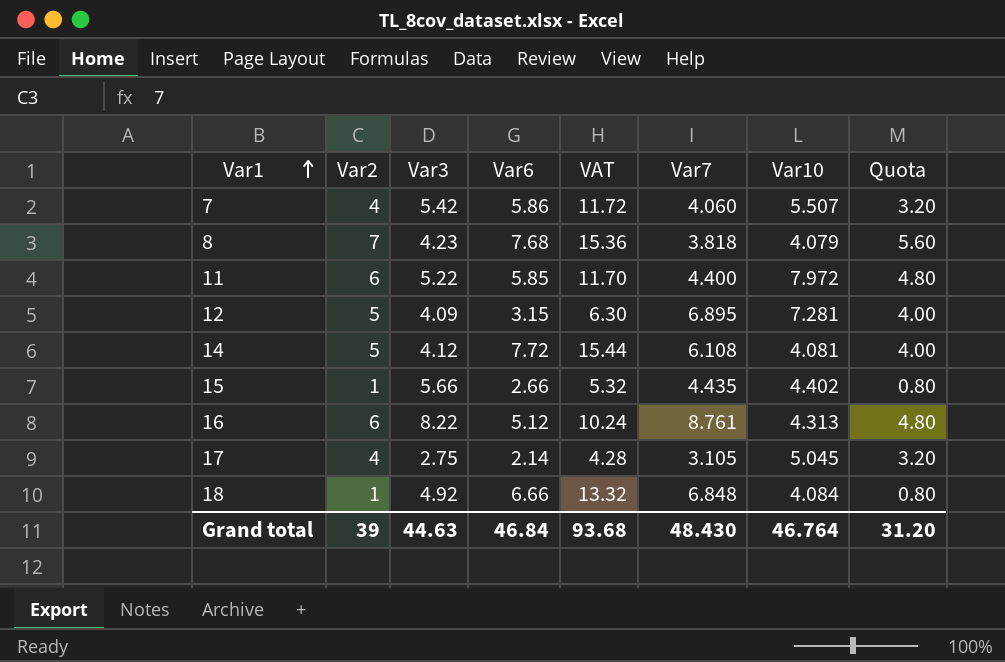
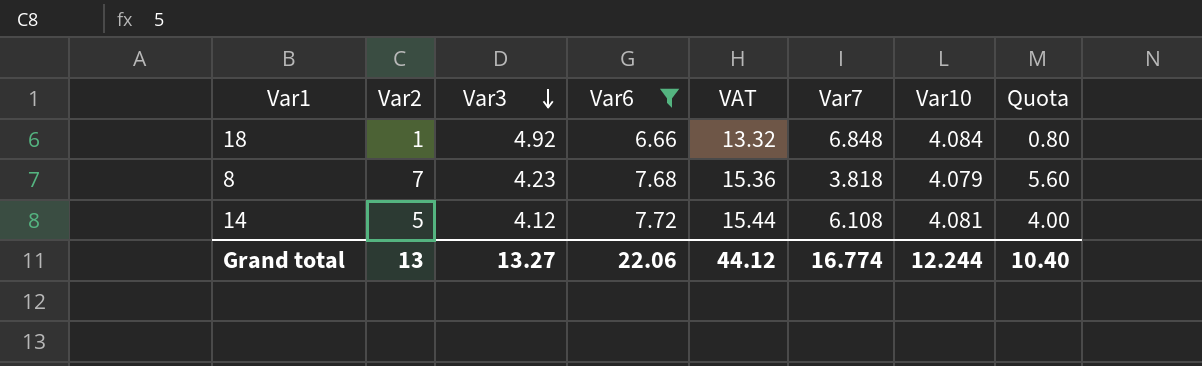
filter: none -> Var6 >= 6.66
row order: Var1 ascending -> Var3 descending
Grand total | Var2: 39 -> 13
Grand total | Var3: 44.63 -> 13.27
Grand total | Var6: 46.84 -> 22.06
Grand total | VAT: 93.68 -> 44.12
Grand total | Var7: 48.430 -> 16.774
Grand total | Var10: 46.764 -> 12.244
Grand total | Quota: 31.20 -> 10.40

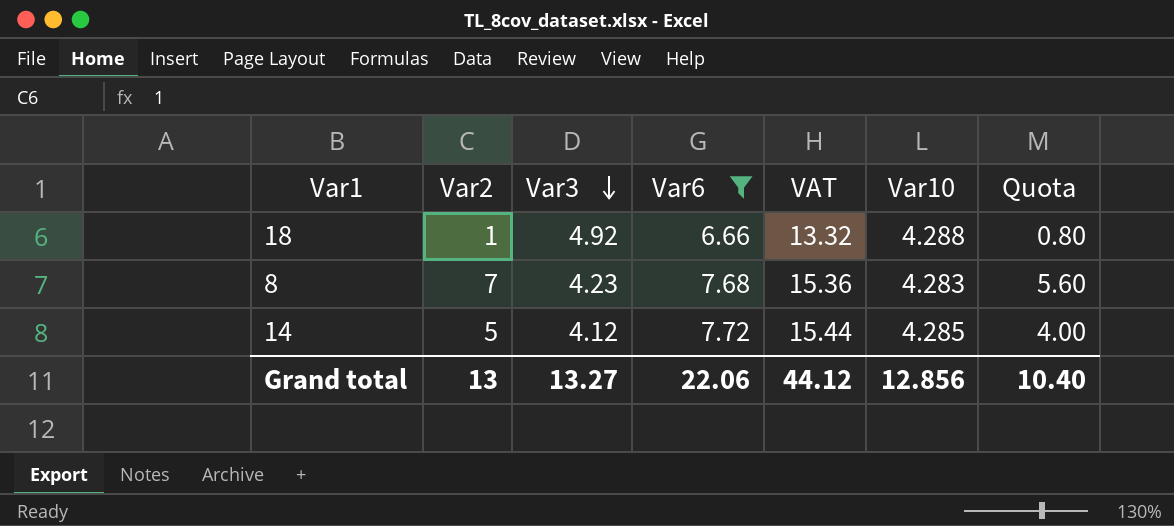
column Var7 | position: 6 -> none
18 | Var10: 4.084 -> 4.288
8 | Var10: 4.079 -> 4.283
14 | Var10: 4.081 -> 4.285
Grand total | Var10: 12.244 -> 12.856

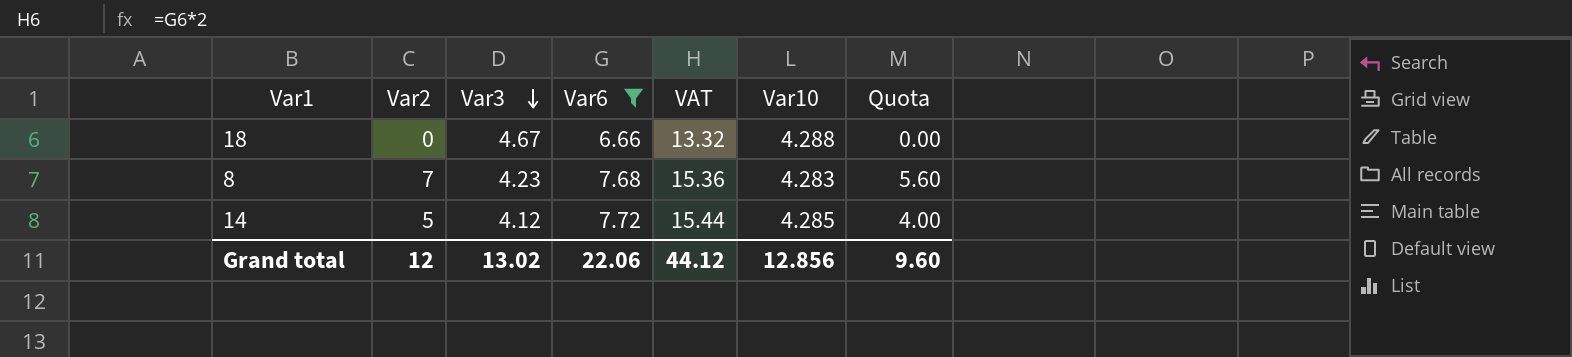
18 | Var2: 1 -> 0
18 | Var3: 4.92 -> 4.67
18 | Quota: 0.80 -> 0.00
Grand total | Var2: 13 -> 12
Grand total | Var3: 13.27 -> 13.02
Grand total | Quota: 10.40 -> 9.60

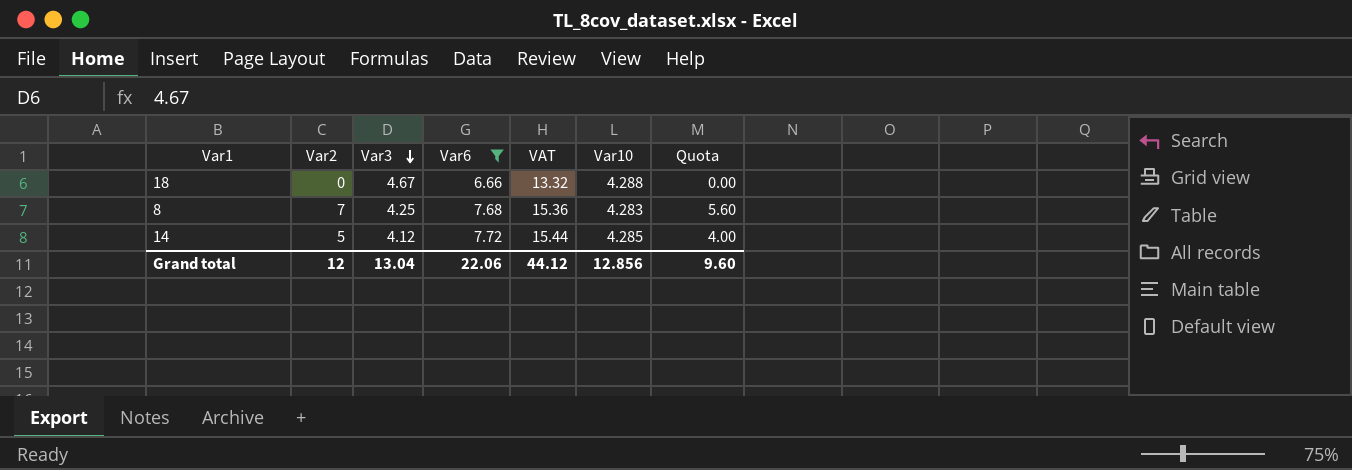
8 | Var3: 4.23 -> 4.25
Grand total | Var3: 13.02 -> 13.04

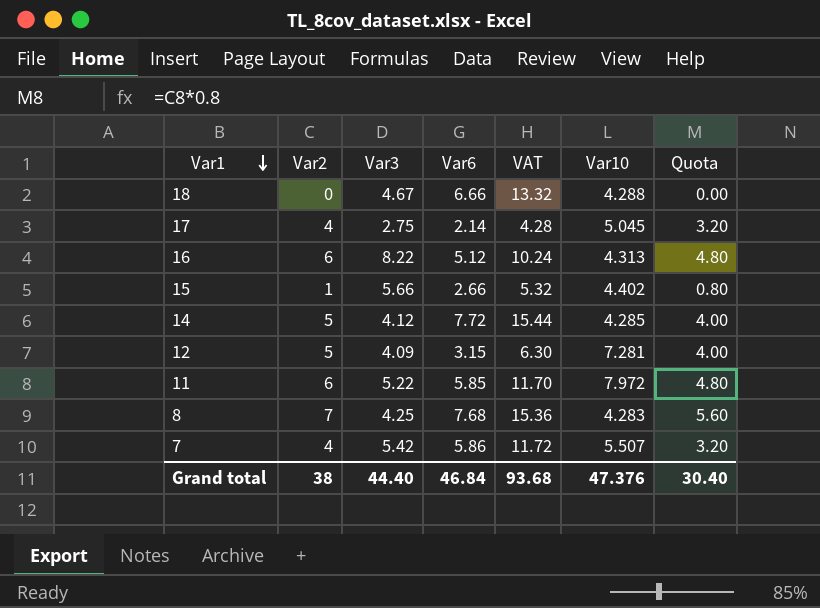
filter: Var6 >= 6.66 -> none
row order: Var3 descending -> Var1 descending
Grand total | Var2: 12 -> 38
Grand total | Var3: 13.04 -> 44.40
Grand total | Var6: 22.06 -> 46.84
Grand total | VAT: 44.12 -> 93.68
Grand total | Var10: 12.856 -> 47.376
Grand total | Quota: 9.60 -> 30.40

